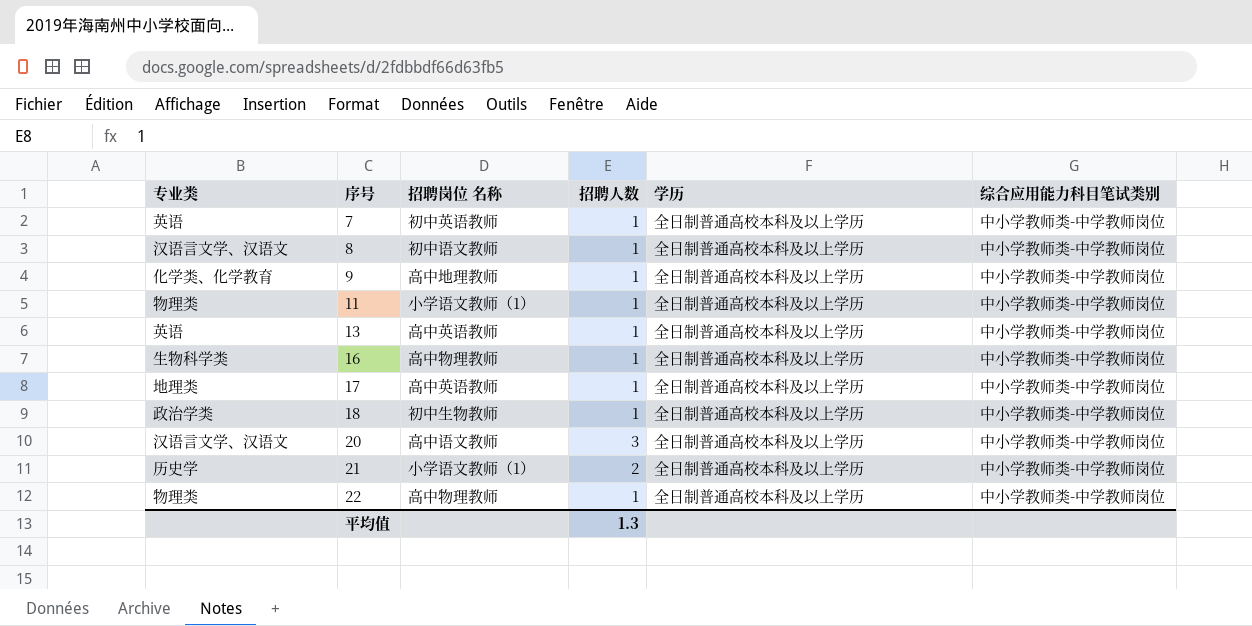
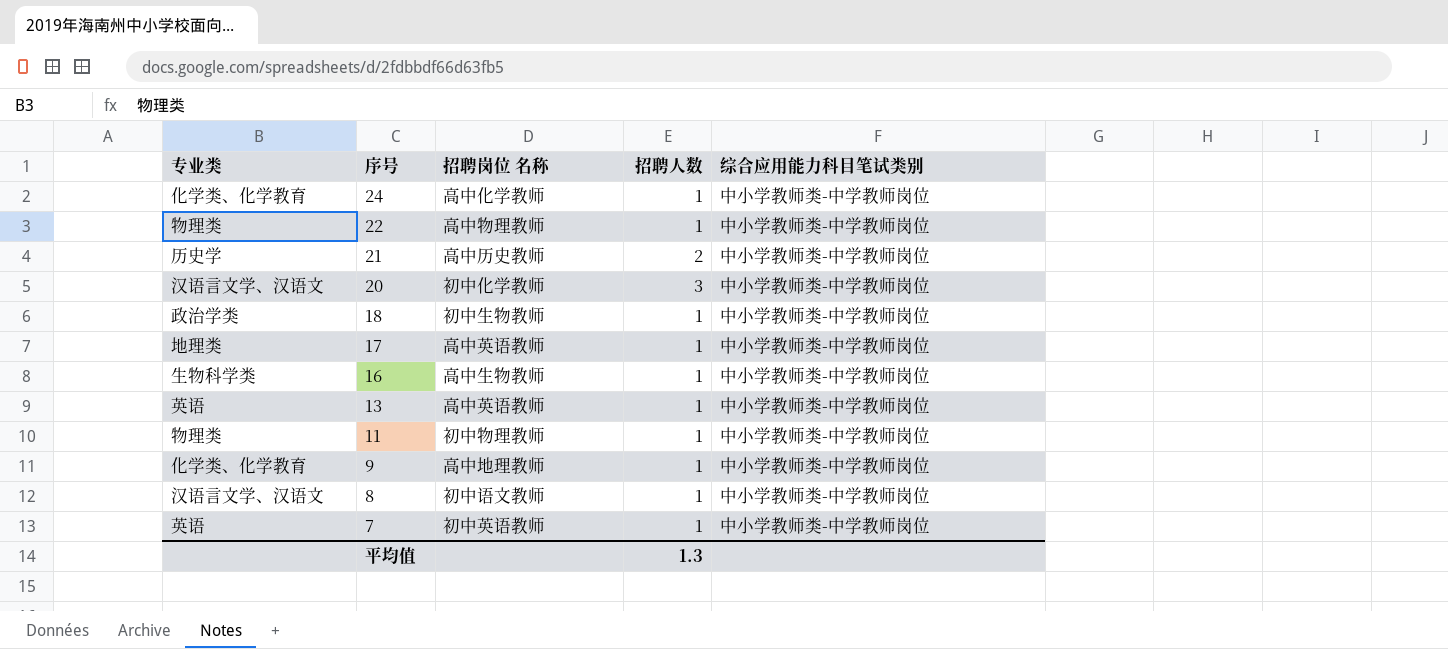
row order: 序号 ascending -> 序号 descending
column 学历 | position: 5 -> none
row 24: none -> 化学类、化学教育 | 高中化学教师 | 1 | 中小学教师类-中学教师岗位
21 | 招聘岗位 名称: 小学语文教师（1） -> 高中历史教师
20 | 招聘岗位 名称: 高中语文教师 -> 初中化学教师
16 | 招聘岗位 名称: 高中物理教师 -> 高中生物教师
11 | 招聘岗位 名称: 小学语文教师（1） -> 初中物理教师

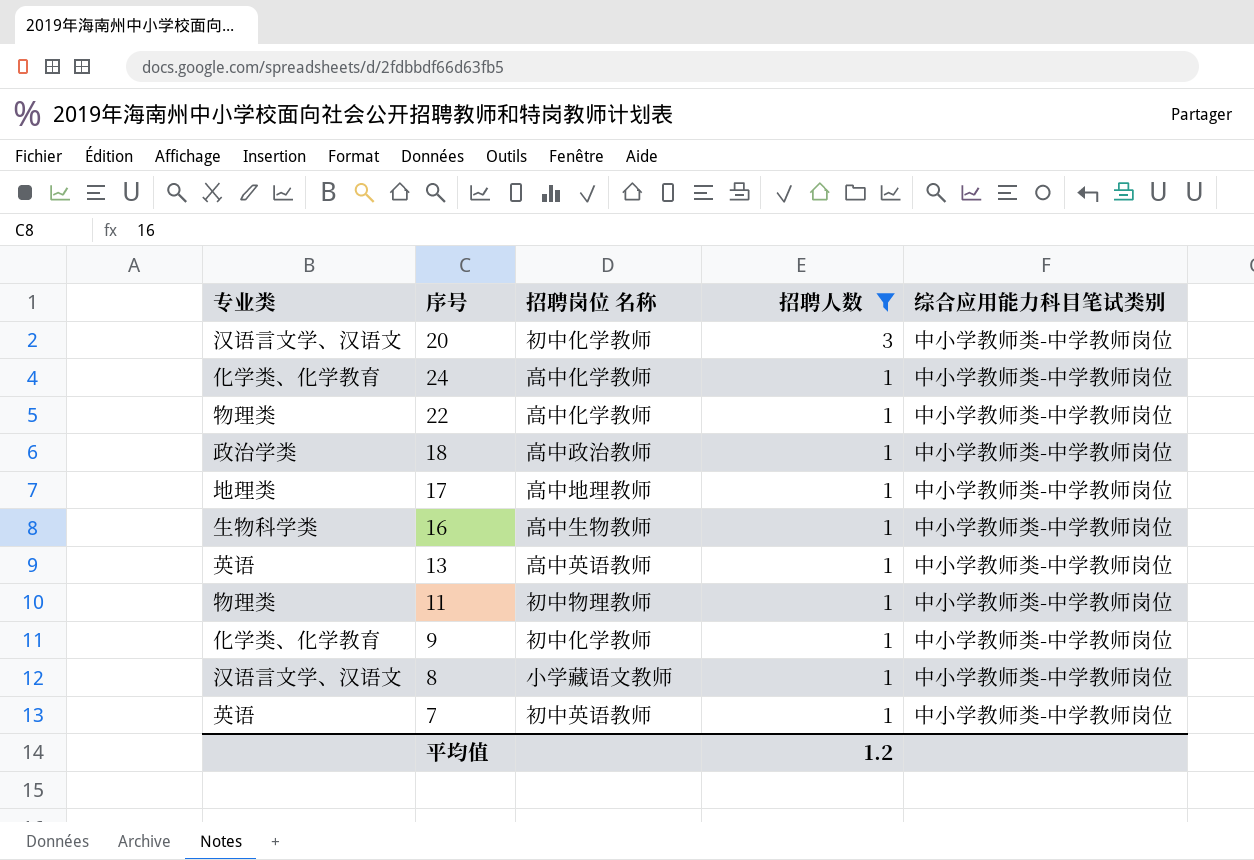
filter: none -> 招聘人数 != 2
row order: 序号 descending -> 招聘人数 descending
22 | 招聘岗位 名称: 高中物理教师 -> 高中化学教师
18 | 招聘岗位 名称: 初中生物教师 -> 高中政治教师
17 | 招聘岗位 名称: 高中英语教师 -> 高中地理教师
9 | 招聘岗位 名称: 高中地理教师 -> 初中化学教师
8 | 招聘岗位 名称: 初中语文教师 -> 小学藏语文教师
平均值 | 招聘人数: 1.3 -> 1.2

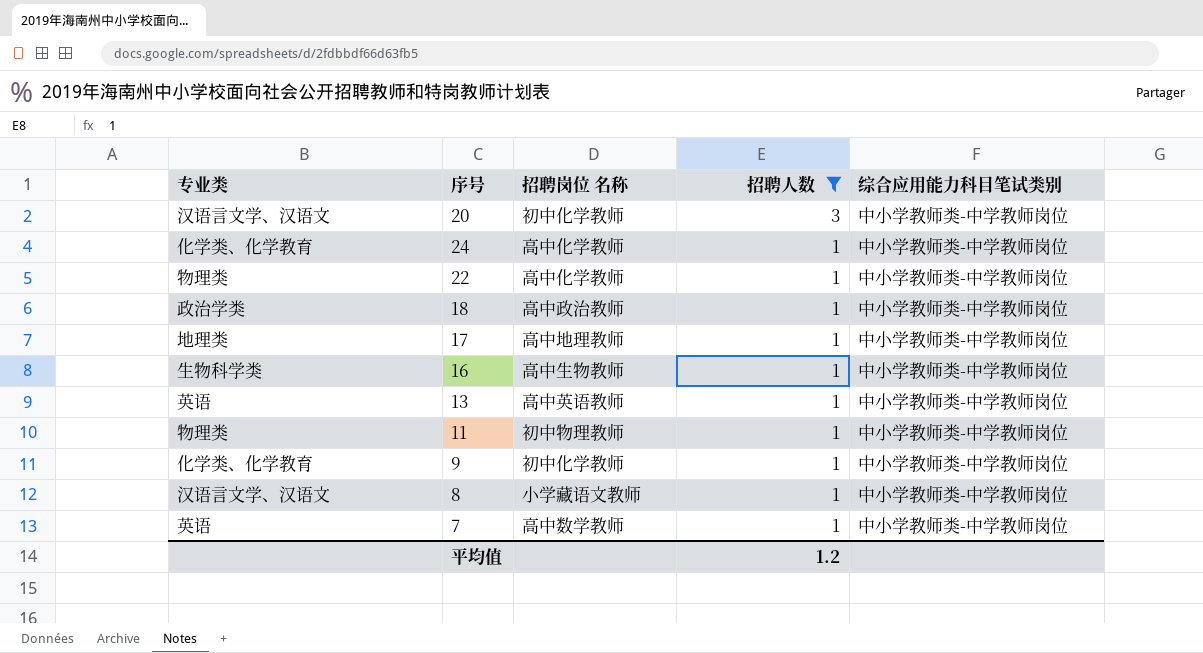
7 | 招聘岗位 名称: 初中英语教师 -> 高中数学教师

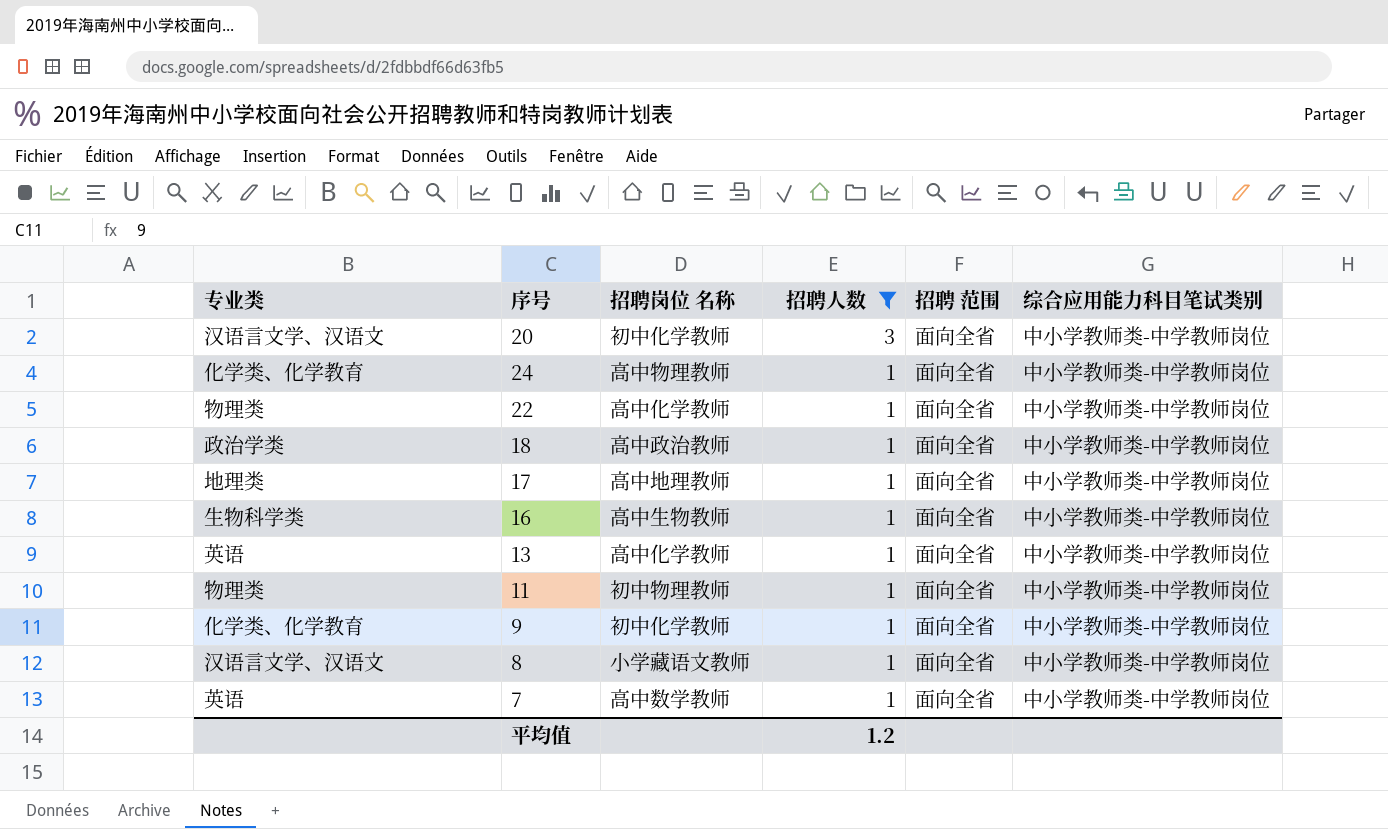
column 招聘 范围 | position: none -> 5
24 | 招聘岗位 名称: 高中化学教师 -> 高中物理教师
13 | 招聘岗位 名称: 高中英语教师 -> 高中化学教师

